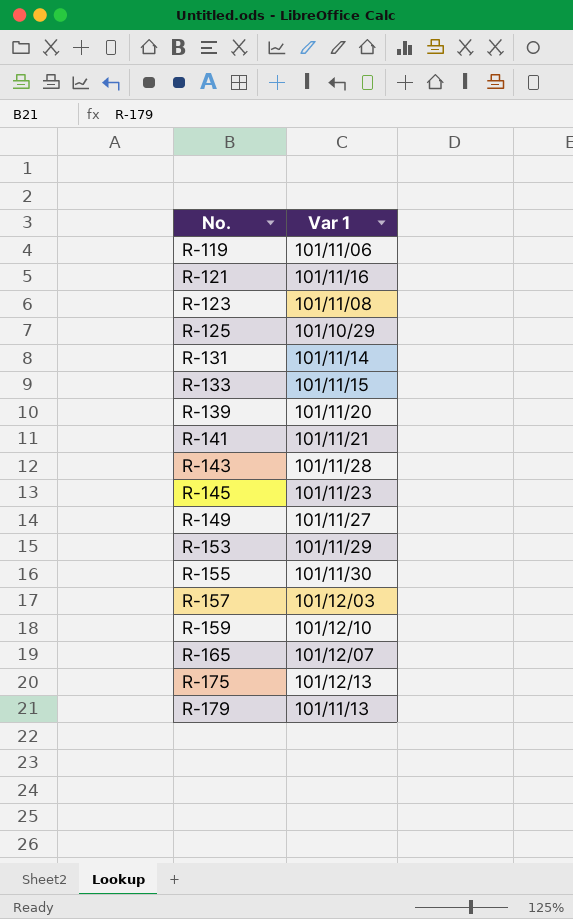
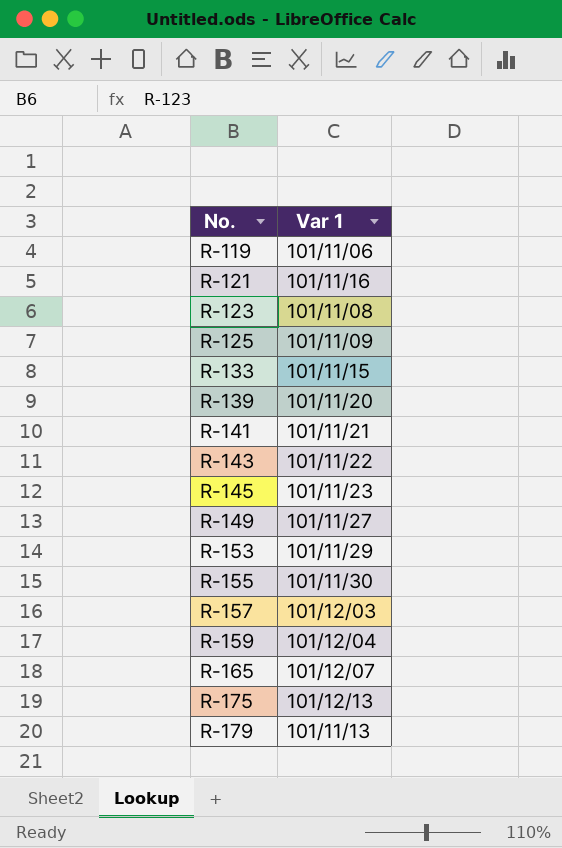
row R-131: 101/11/14 -> none
R-125 | Var 1: 101/10/29 -> 101/11/09
R-143 | Var 1: 101/11/28 -> 101/11/22
R-159 | Var 1: 101/12/10 -> 101/12/04

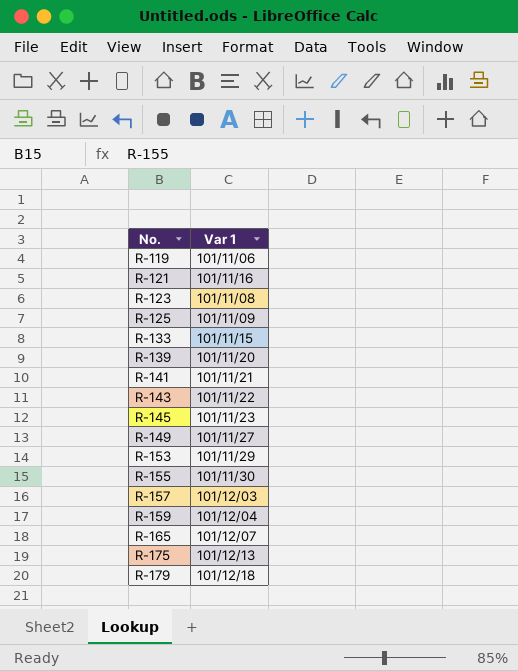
R-179 | Var 1: 101/11/13 -> 101/12/18

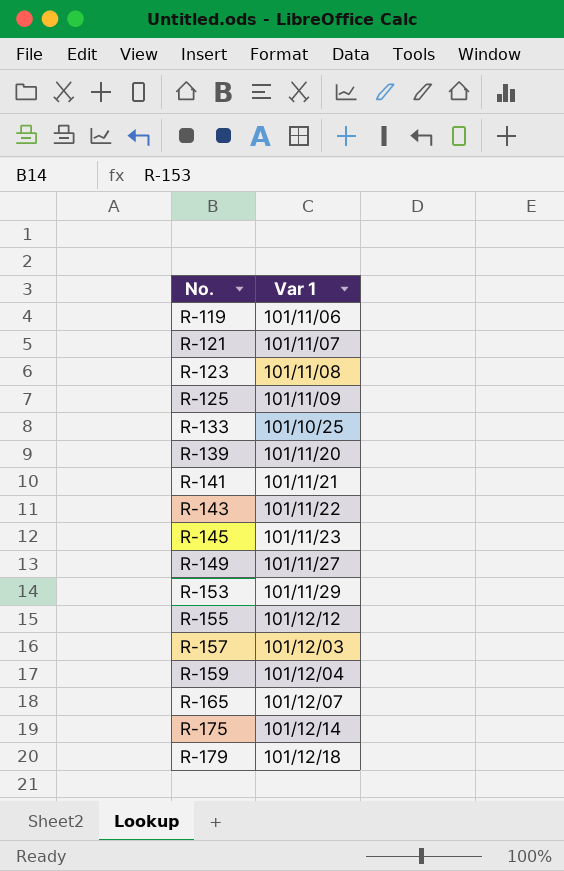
R-121 | Var 1: 101/11/16 -> 101/11/07
R-133 | Var 1: 101/11/15 -> 101/10/25
R-155 | Var 1: 101/11/30 -> 101/12/12
R-175 | Var 1: 101/12/13 -> 101/12/14

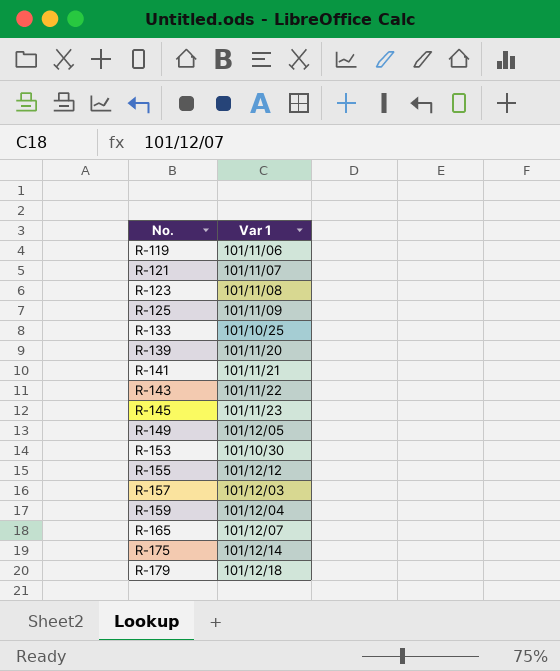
R-149 | Var 1: 101/11/27 -> 101/12/05
R-153 | Var 1: 101/11/29 -> 101/10/30

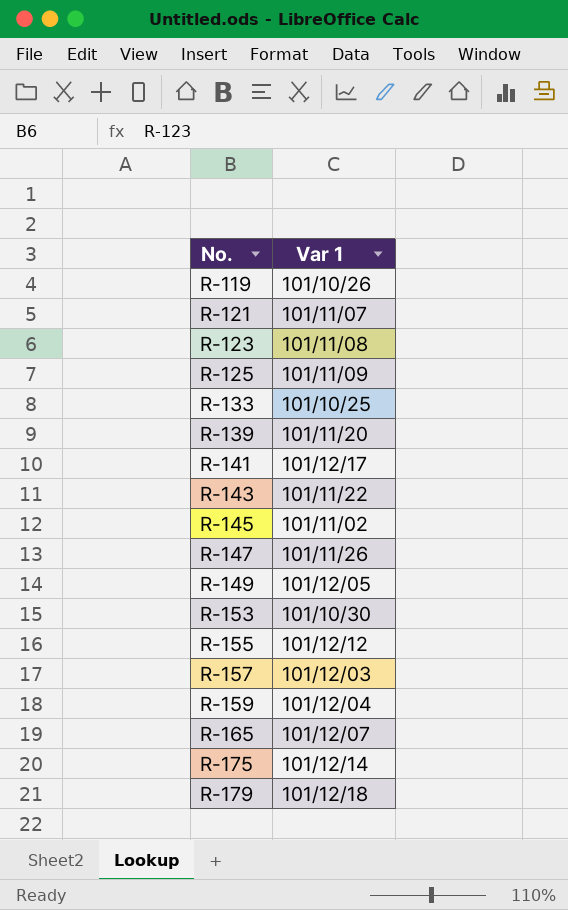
R-119 | Var 1: 101/11/06 -> 101/10/26
R-141 | Var 1: 101/11/21 -> 101/12/17
R-145 | Var 1: 101/11/23 -> 101/11/02
row R-147: none -> 101/11/26

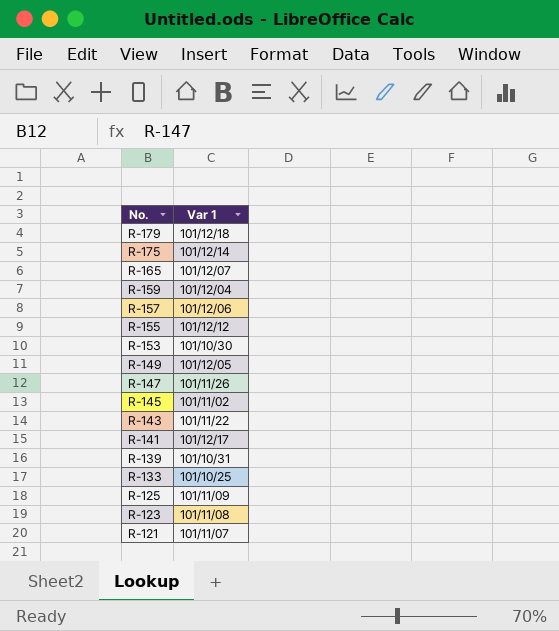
row order: No. ascending -> No. descending
row R-119: 101/10/26 -> none
R-157 | Var 1: 101/12/03 -> 101/12/06
R-139 | Var 1: 101/11/20 -> 101/10/31

